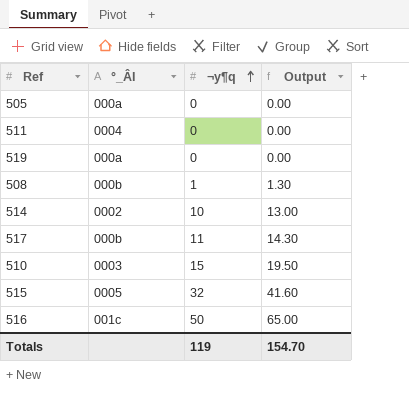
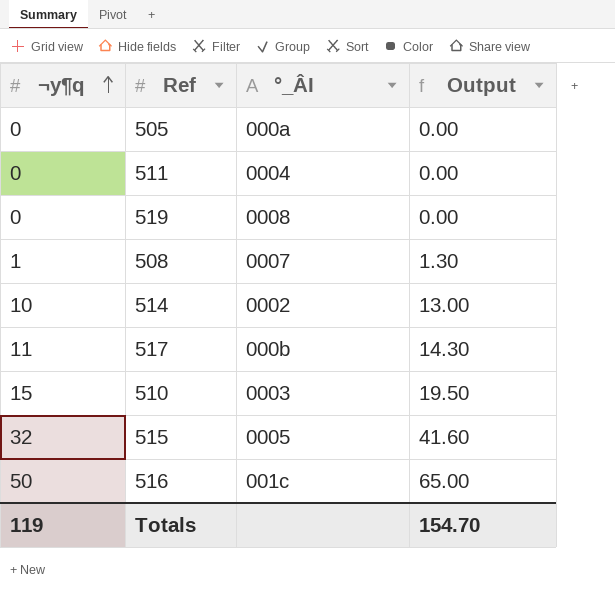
column ¬y¶q | position: 3 -> 1
519 | °_ÂI: 000a -> 0008
508 | °_ÂI: 000b -> 0007

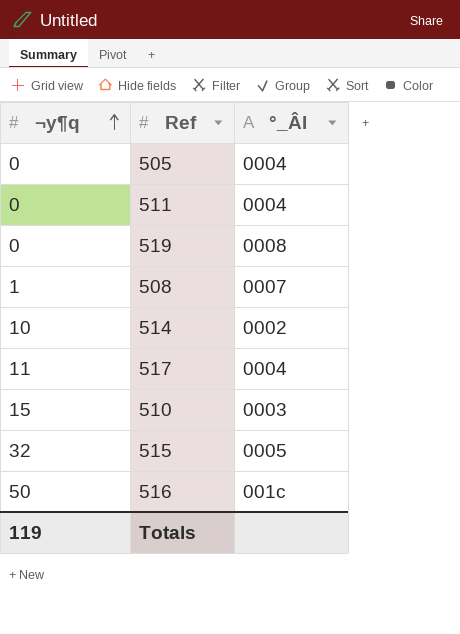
column Output | formula: [¬y¶q] * 1.3 -> none
505 | °_ÂI: 000a -> 0004
517 | °_ÂI: 000b -> 0004

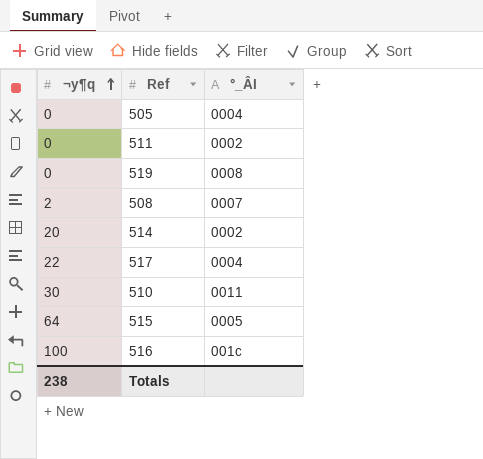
511 | °_ÂI: 0004 -> 0002
508 | ¬y¶q: 1 -> 2
514 | ¬y¶q: 10 -> 20
517 | ¬y¶q: 11 -> 22
510 | ¬y¶q: 15 -> 30
510 | °_ÂI: 0003 -> 0011
515 | ¬y¶q: 32 -> 64
516 | ¬y¶q: 50 -> 100
Totals | ¬y¶q: 119 -> 238

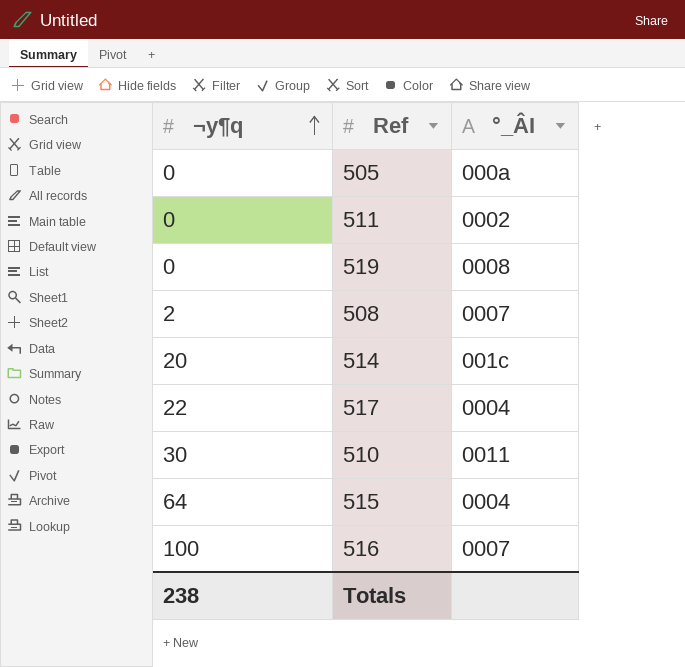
505 | °_ÂI: 0004 -> 000a
514 | °_ÂI: 0002 -> 001c
515 | °_ÂI: 0005 -> 0004
516 | °_ÂI: 001c -> 0007

